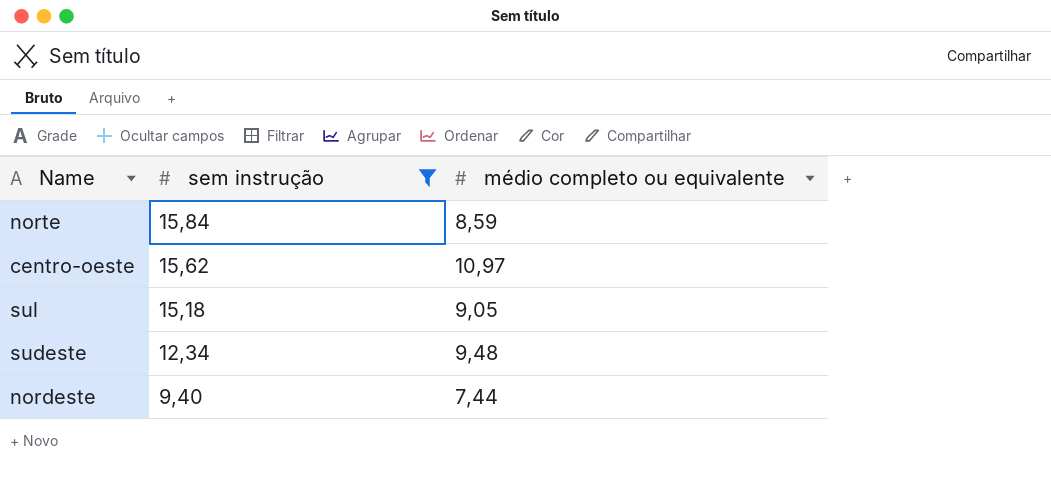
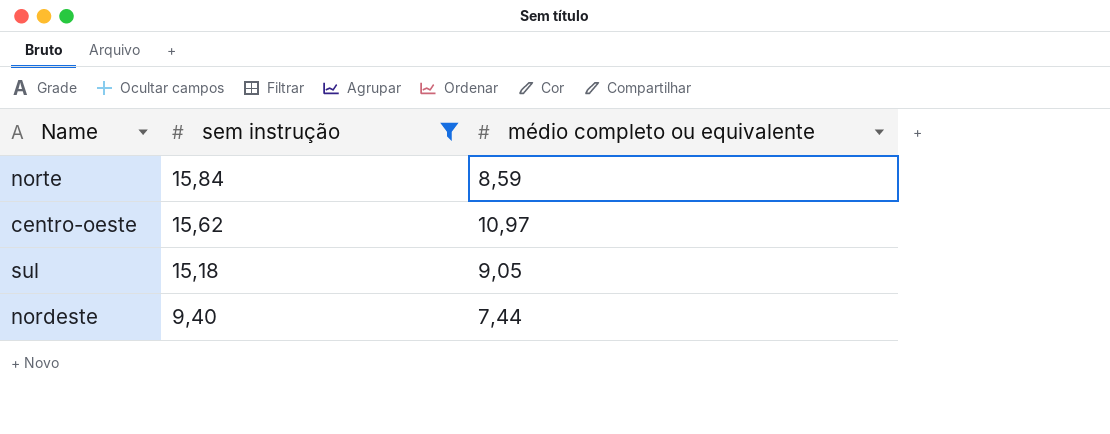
row sudeste: 12,34 | 9,48 -> none

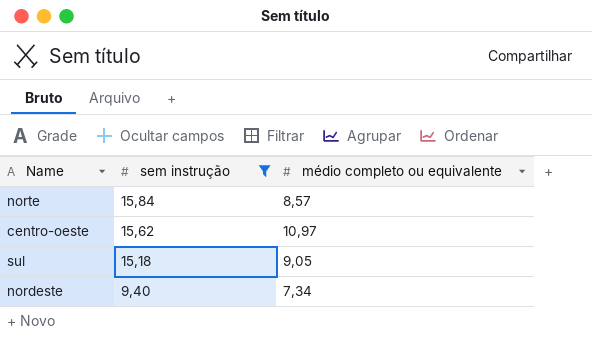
norte | médio completo ou equivalente: 8,59 -> 8,57
nordeste | médio completo ou equivalente: 7,44 -> 7,34

